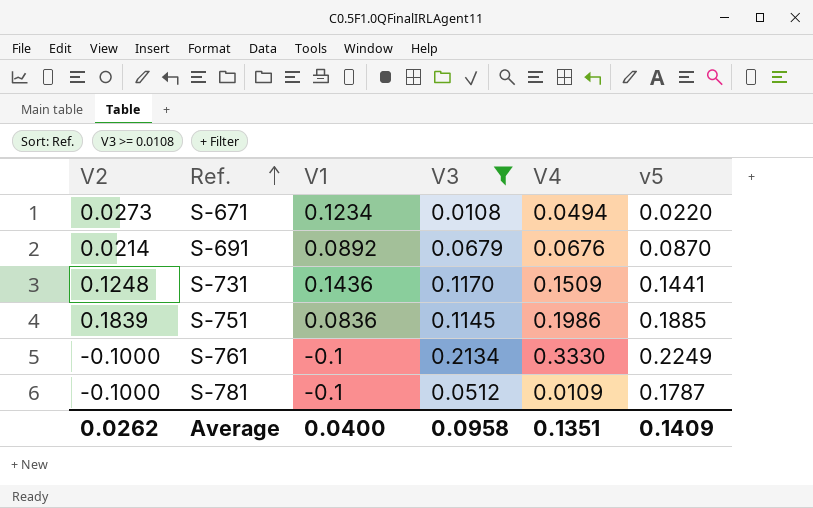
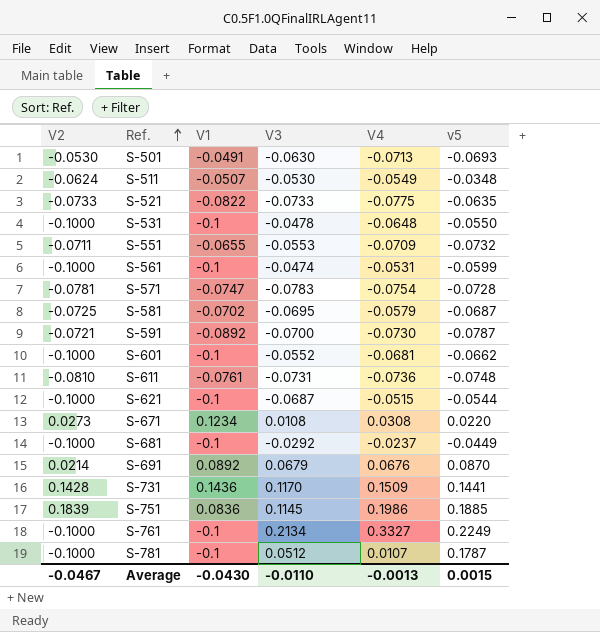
filter: V3 >= 0.0108 -> none
S-671 | V4: 0.0494 -> 0.0308
S-731 | V2: 0.1248 -> 0.1428
S-761 | V4: 0.3330 -> 0.3327
S-781 | V4: 0.0109 -> 0.0107
Average | V2: 0.0262 -> -0.0467
Average | V1: 0.0400 -> -0.0430
Average | V3: 0.0958 -> -0.0110
Average | V4: 0.1351 -> -0.0013
Average | v5: 0.1409 -> 0.0015

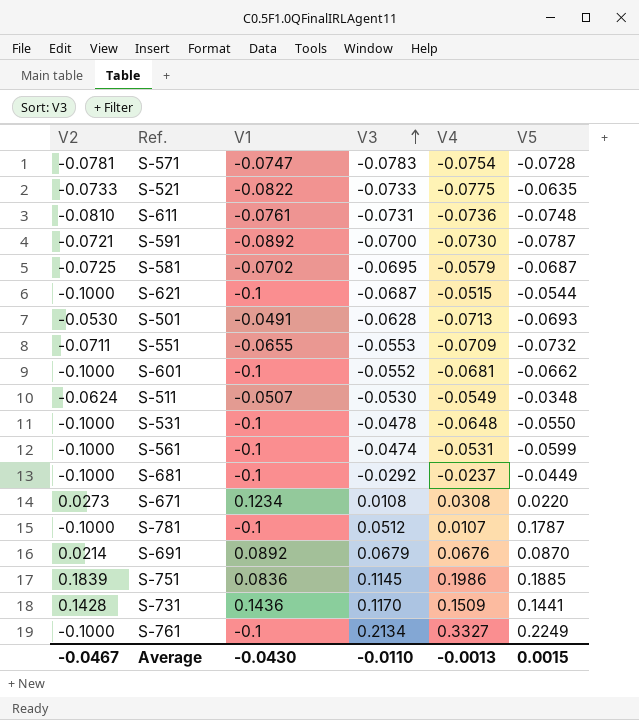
row order: Ref. ascending -> V3 ascending
column name: v5 -> V5
S-501 | V3: -0.0630 -> -0.0628

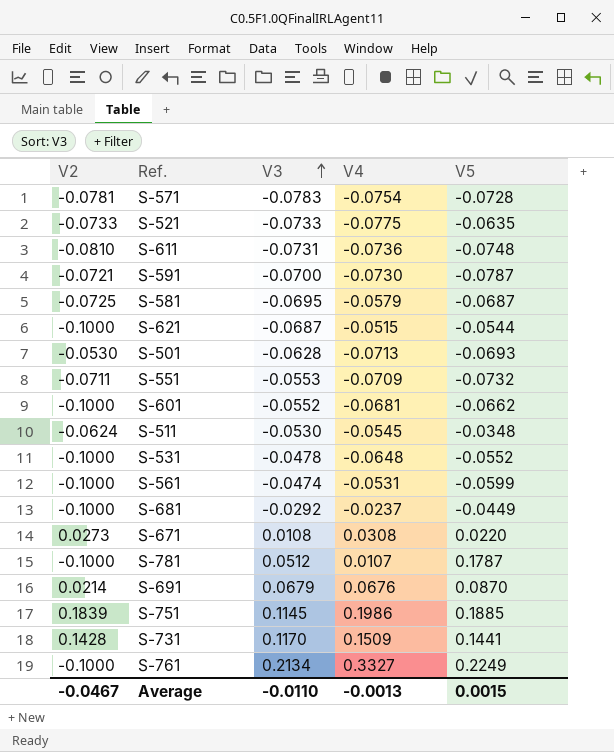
column V1 | position: 3 -> none
S-511 | V4: -0.0549 -> -0.0545
S-531 | V5: -0.0550 -> -0.0552

